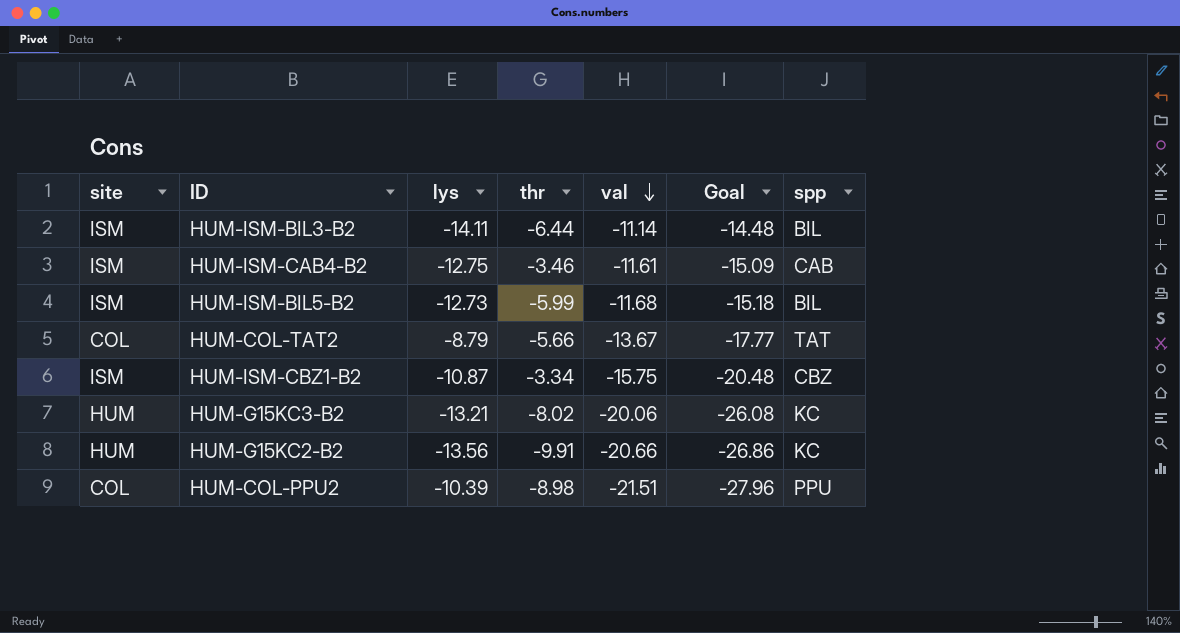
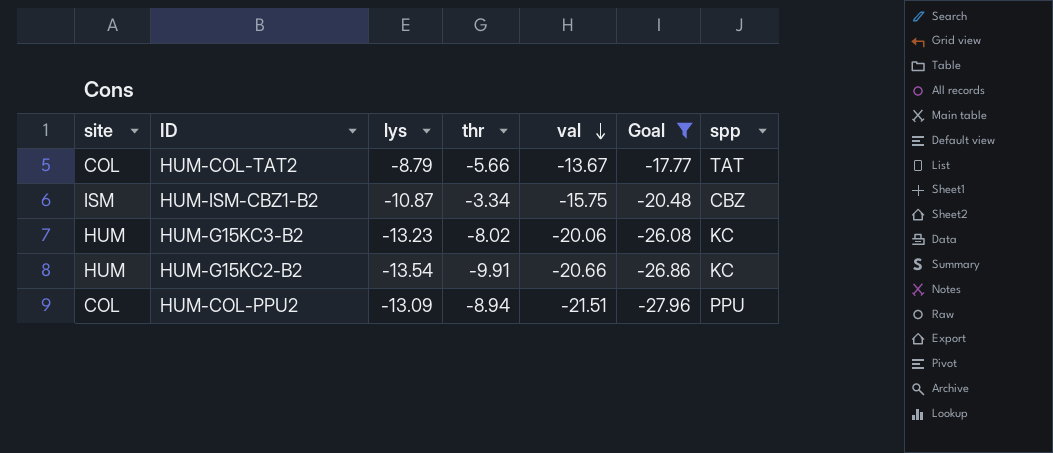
filter: none -> Goal <= -17.77
HUM-G15KC3-B2 | lys: -13.21 -> -13.23
HUM-G15KC2-B2 | lys: -13.56 -> -13.54
HUM-COL-PPU2 | lys: -10.39 -> -13.09
HUM-COL-PPU2 | thr: -8.98 -> -8.94

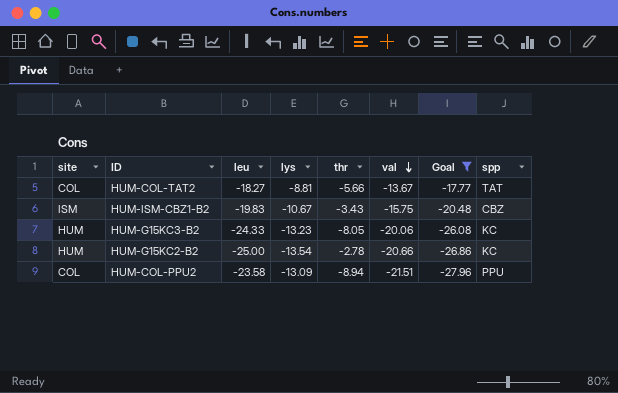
column leu | position: none -> 3
HUM-COL-TAT2 | lys: -8.79 -> -8.81
HUM-ISM-CBZ1-B2 | lys: -10.87 -> -10.67
HUM-ISM-CBZ1-B2 | thr: -3.34 -> -3.43
HUM-G15KC3-B2 | thr: -8.02 -> -8.05
HUM-G15KC2-B2 | thr: -9.91 -> -2.78

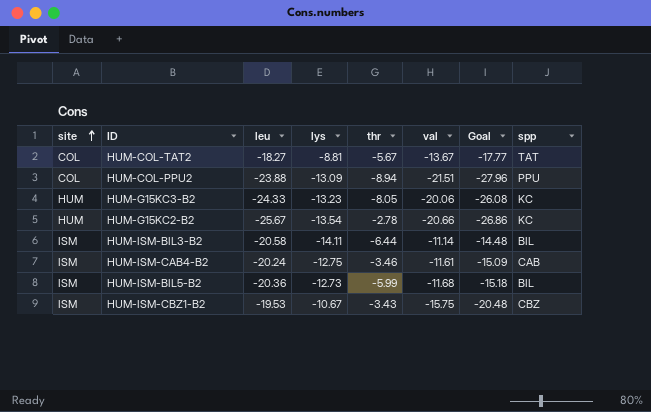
filter: Goal <= -17.77 -> none
row order: val descending -> site ascending
HUM-COL-TAT2 | thr: -5.66 -> -5.67
HUM-COL-PPU2 | leu: -23.58 -> -23.88
HUM-G15KC2-B2 | leu: -25.00 -> -25.67
HUM-ISM-CBZ1-B2 | leu: -19.83 -> -19.53

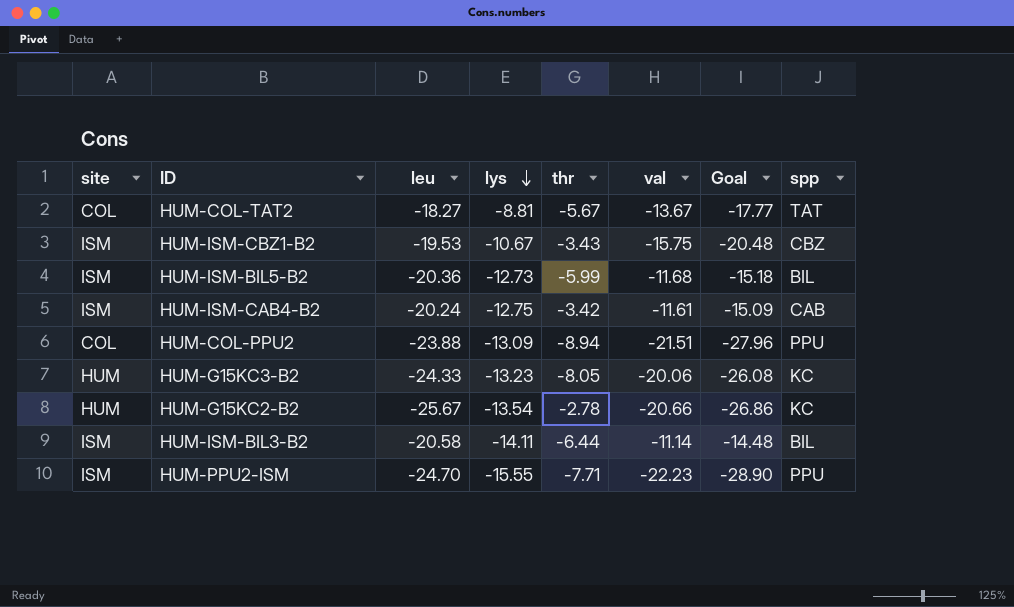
row order: site ascending -> lys descending
HUM-ISM-CAB4-B2 | thr: -3.46 -> -3.42
row HUM-PPU2-ISM: none -> ISM | -24.70 | -15.55 | -7.71 | -22.23 | -28.90 | PPU

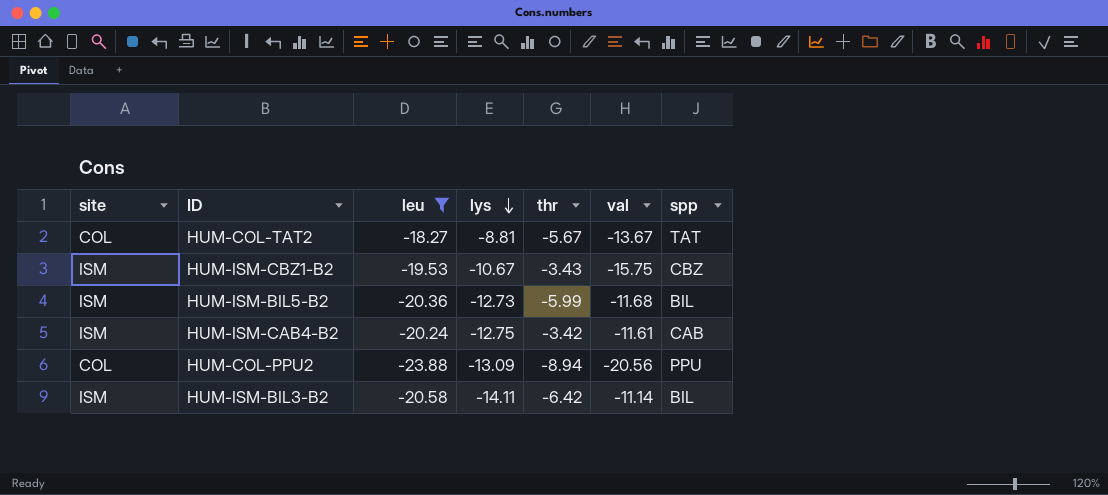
filter: none -> leu >= -23.88
column Goal | formula: [val] * 1.3 -> none
HUM-COL-PPU2 | val: -21.51 -> -20.56
HUM-ISM-BIL3-B2 | thr: -6.44 -> -6.42

